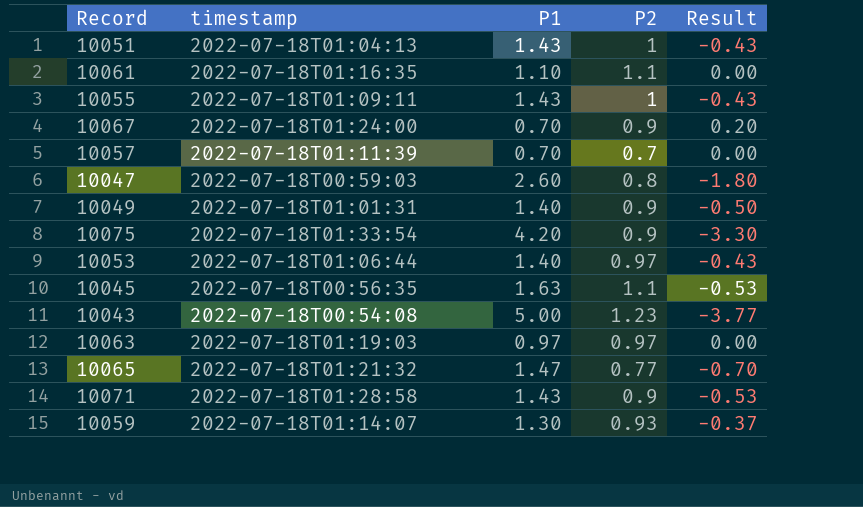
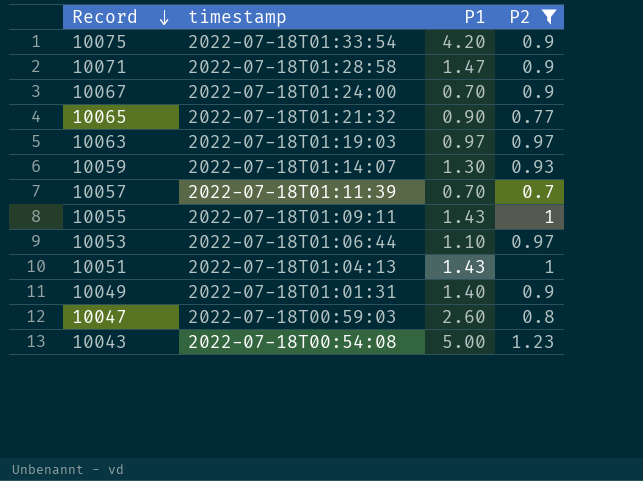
filter: none -> P2 != 1.1
row order: none -> Record descending
column Result | formula: [P2] - [P1] -> none
10071 | P1: 1.43 -> 1.47
10065 | P1: 1.47 -> 0.90
10053 | P1: 1.40 -> 1.10

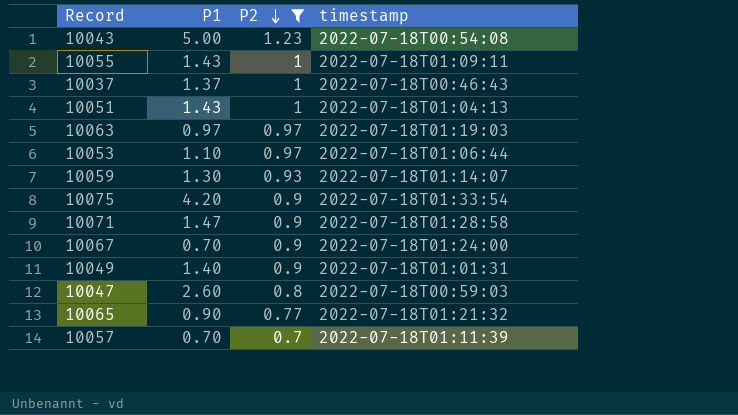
row order: Record descending -> P2 descending
column timestamp | position: 2 -> 4
row 10037: none -> 1.37 | 1 | 2022-07-18T00:46:43

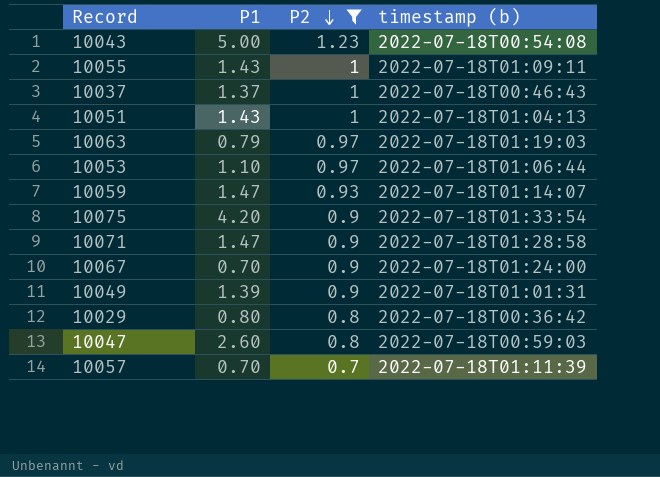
column name: timestamp -> timestamp (b)
row 10065: 0.90 | 0.77 | 2022-07-18T01:21:32 -> none
10063 | P1: 0.97 -> 0.79
10059 | P1: 1.30 -> 1.47
10049 | P1: 1.40 -> 1.39
row 10029: none -> 0.80 | 0.8 | 2022-07-18T00:36:42

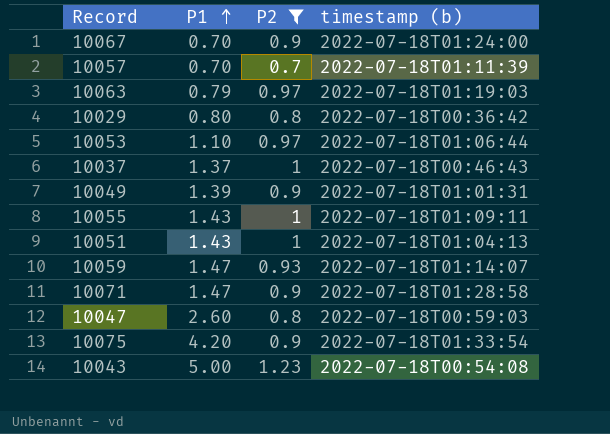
row order: P2 descending -> P1 ascending

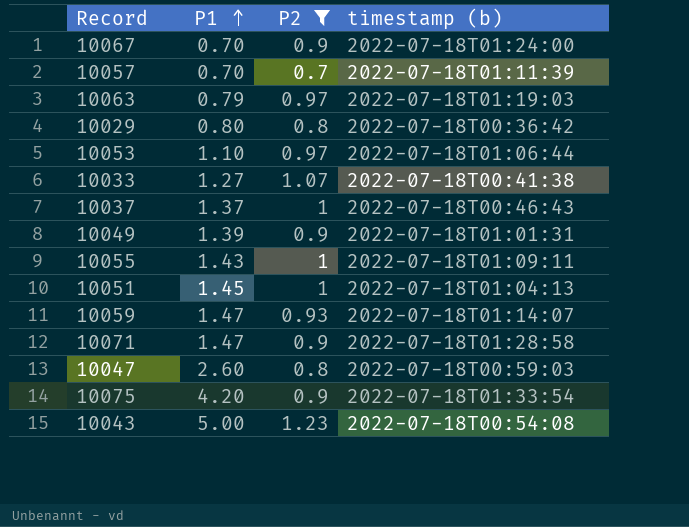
row 10033: none -> 1.27 | 1.07 | 2022-07-18T00:41:38
10051 | P1: 1.43 -> 1.45

